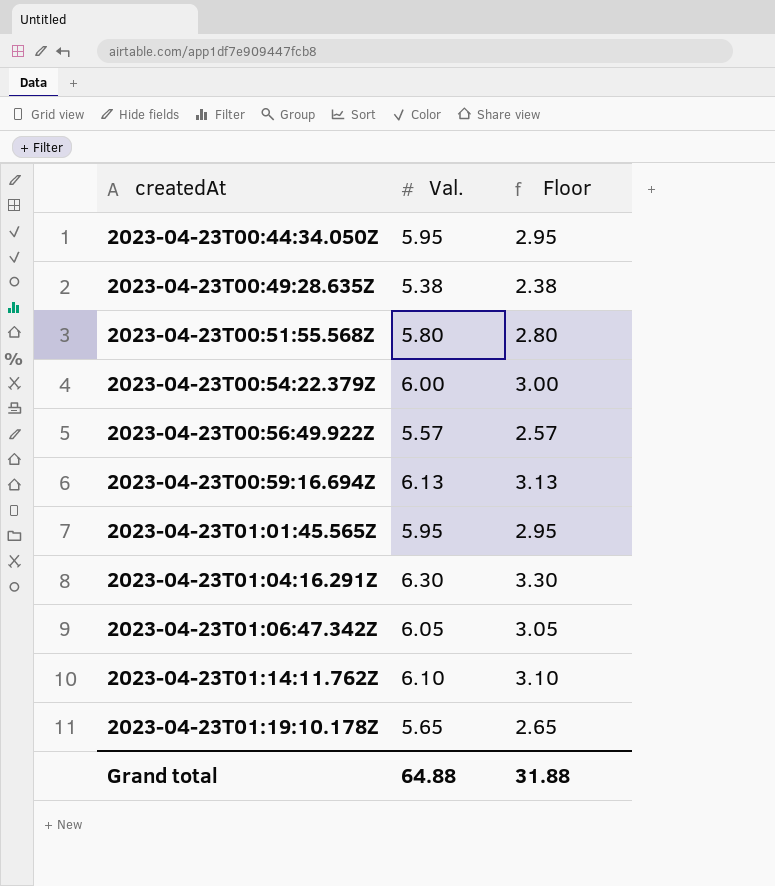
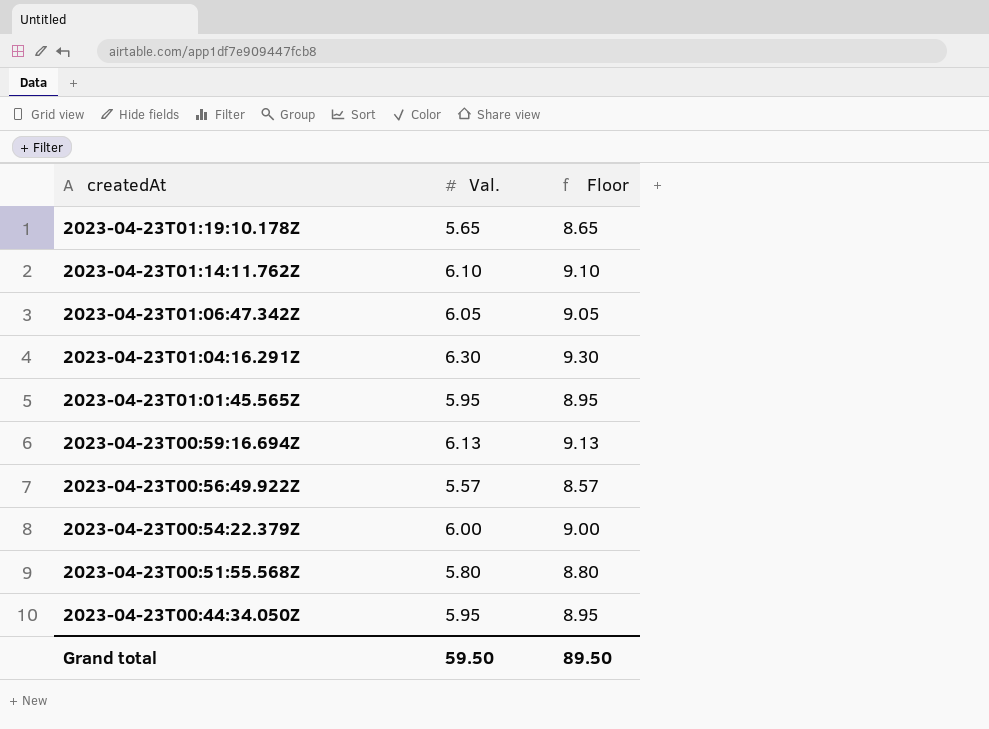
row order: createdAt ascending -> createdAt descending
column Floor | formula: [Val.] - 3 -> [Val.] + 3
row 2023-04-23T00:49:28.635Z: 5.38 | 2.38 -> none
Grand total | Val.: 64.88 -> 59.50
Grand total | Floor: 31.88 -> 89.50

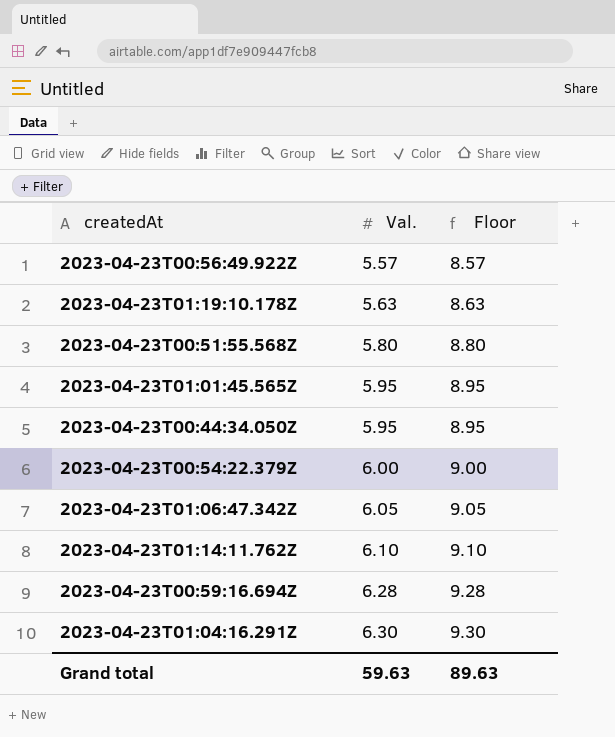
row order: createdAt descending -> Val. ascending
2023-04-23T01:19:10.178Z | Val.: 5.65 -> 5.63
2023-04-23T01:19:10.178Z | Floor: 8.65 -> 8.63
2023-04-23T00:59:16.694Z | Val.: 6.13 -> 6.28
2023-04-23T00:59:16.694Z | Floor: 9.13 -> 9.28
Grand total | Val.: 59.50 -> 59.63
Grand total | Floor: 89.50 -> 89.63

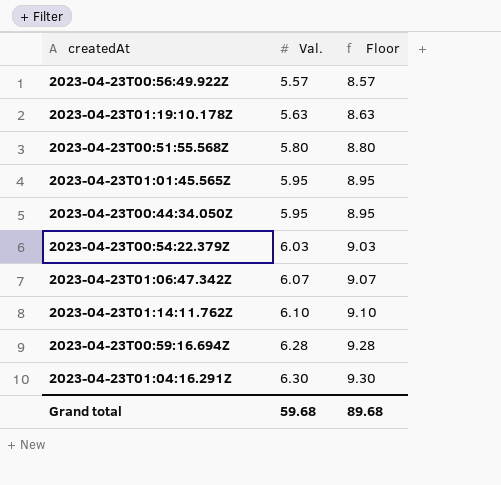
2023-04-23T00:54:22.379Z | Val.: 6.00 -> 6.03
2023-04-23T00:54:22.379Z | Floor: 9.00 -> 9.03
2023-04-23T01:06:47.342Z | Val.: 6.05 -> 6.07
2023-04-23T01:06:47.342Z | Floor: 9.05 -> 9.07
Grand total | Val.: 59.63 -> 59.68
Grand total | Floor: 89.63 -> 89.68

